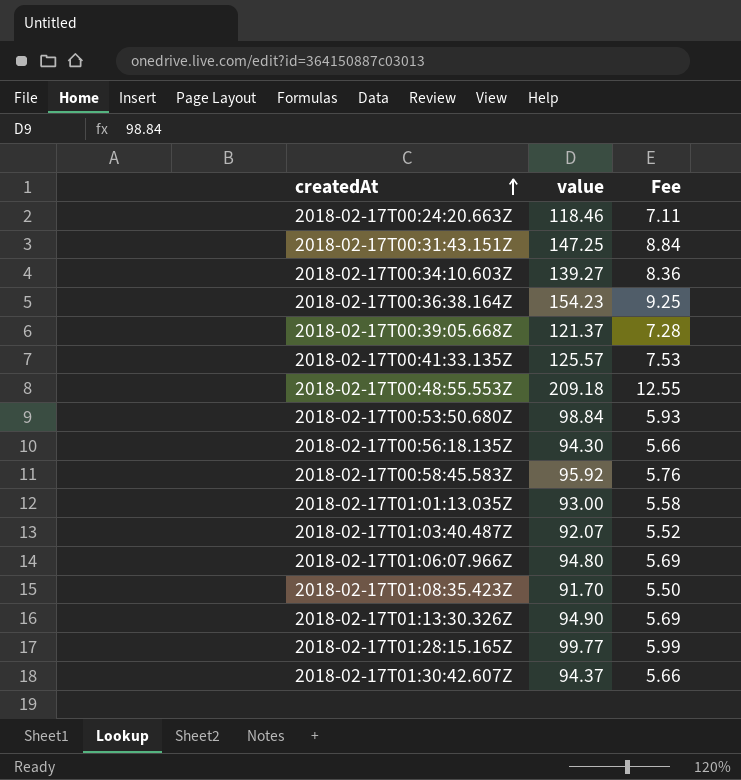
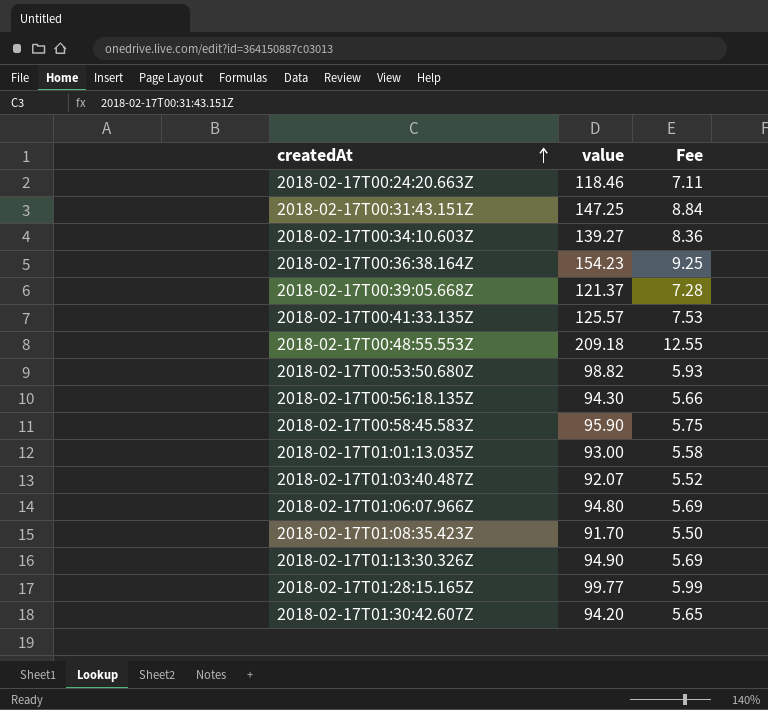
2018-02-17T00:53:50.680Z | value: 98.84 -> 98.82
2018-02-17T00:58:45.583Z | value: 95.92 -> 95.90
2018-02-17T00:58:45.583Z | Fee: 5.76 -> 5.75
2018-02-17T01:30:42.607Z | value: 94.37 -> 94.20
2018-02-17T01:30:42.607Z | Fee: 5.66 -> 5.65

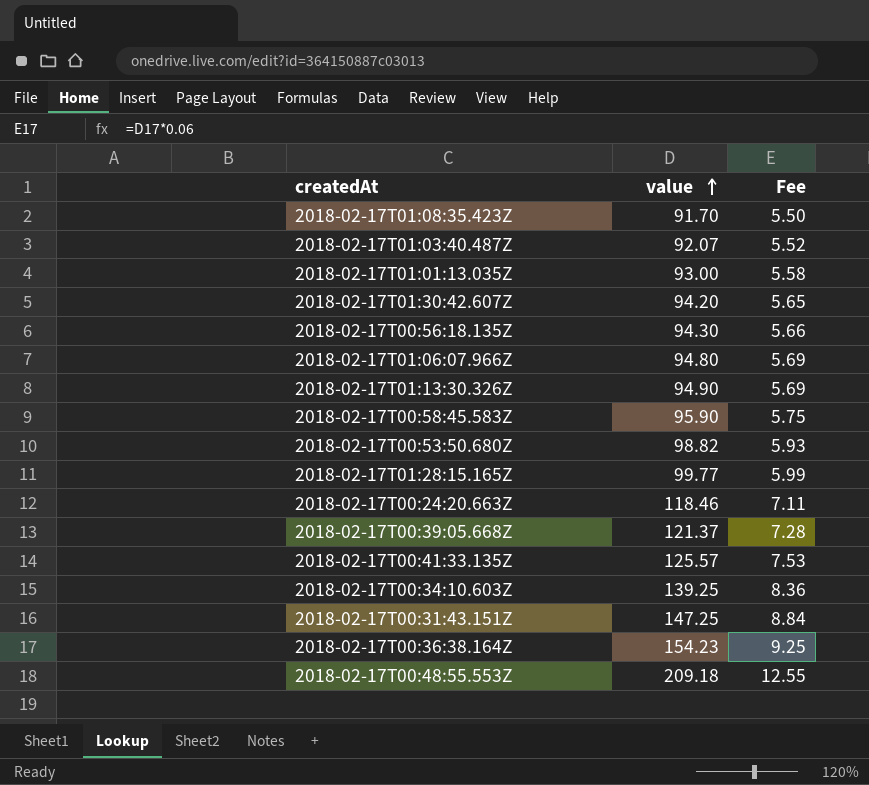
row order: createdAt ascending -> value ascending
2018-02-17T00:34:10.603Z | value: 139.27 -> 139.25

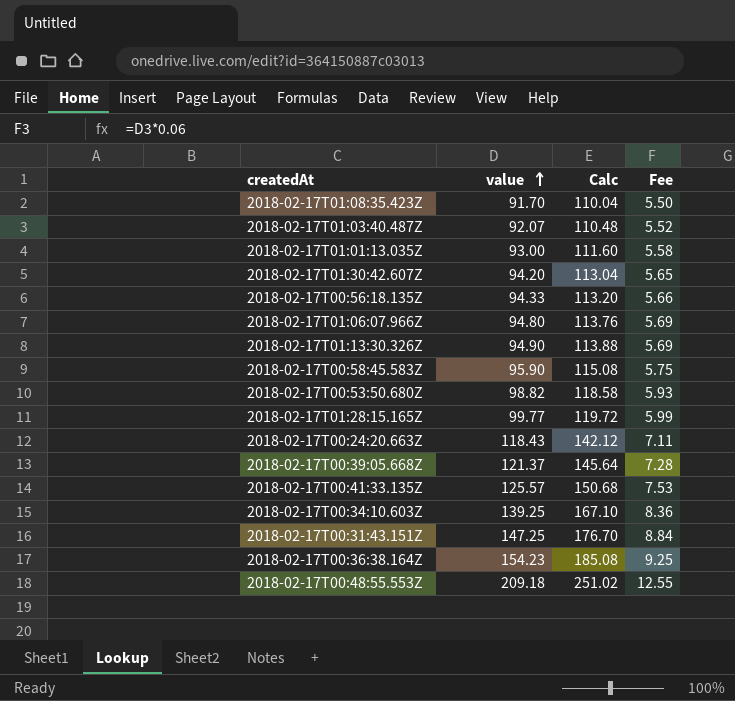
column Calc | formula: none -> [value] * 1.2
2018-02-17T00:56:18.135Z | value: 94.30 -> 94.33
2018-02-17T00:24:20.663Z | value: 118.46 -> 118.43

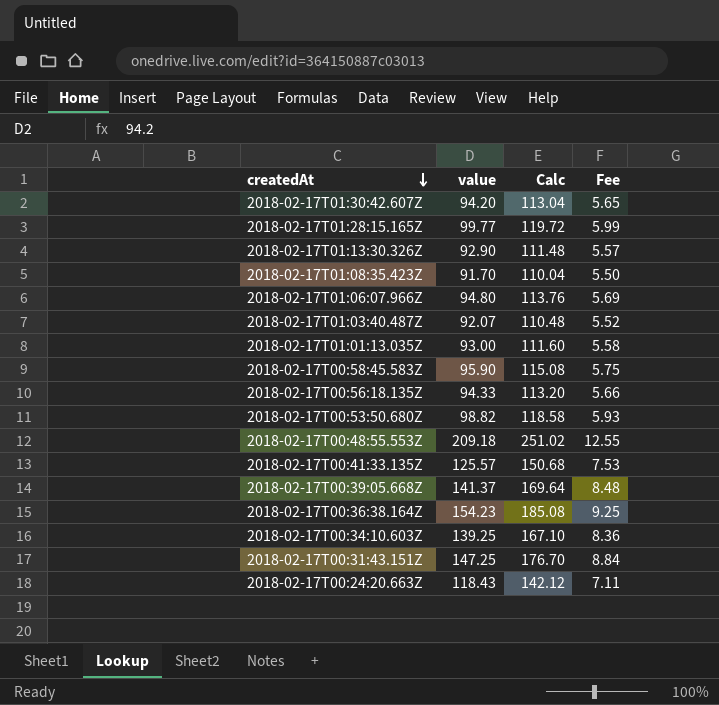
row order: value ascending -> createdAt descending
2018-02-17T01:13:30.326Z | value: 94.90 -> 92.90
2018-02-17T01:13:30.326Z | Calc: 113.88 -> 111.48
2018-02-17T01:13:30.326Z | Fee: 5.69 -> 5.57
2018-02-17T00:39:05.668Z | value: 121.37 -> 141.37
2018-02-17T00:39:05.668Z | Calc: 145.64 -> 169.64
2018-02-17T00:39:05.668Z | Fee: 7.28 -> 8.48

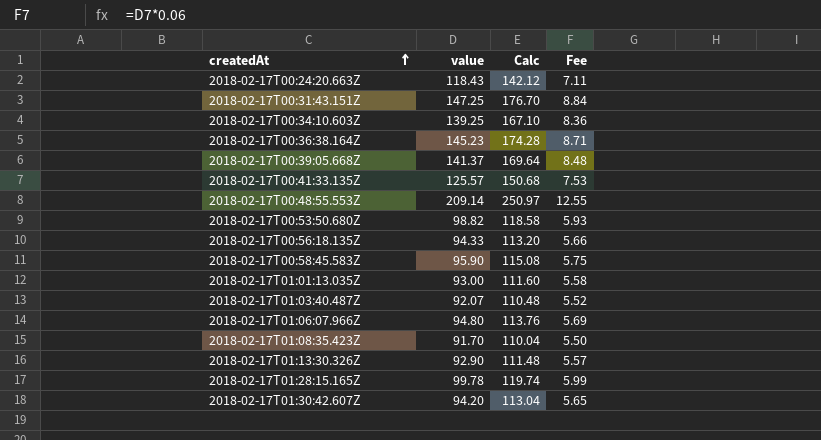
row order: createdAt descending -> createdAt ascending
2018-02-17T00:36:38.164Z | value: 154.23 -> 145.23
2018-02-17T00:36:38.164Z | Calc: 185.08 -> 174.28
2018-02-17T00:36:38.164Z | Fee: 9.25 -> 8.71
2018-02-17T00:48:55.553Z | value: 209.18 -> 209.14
2018-02-17T00:48:55.553Z | Calc: 251.02 -> 250.97
2018-02-17T01:28:15.165Z | value: 99.77 -> 99.78
2018-02-17T01:28:15.165Z | Calc: 119.72 -> 119.74

